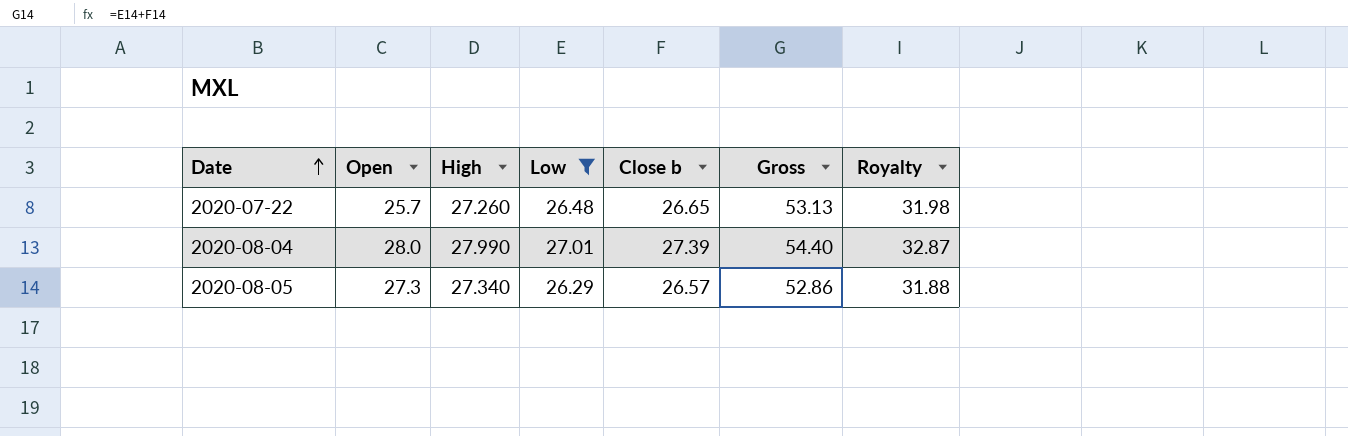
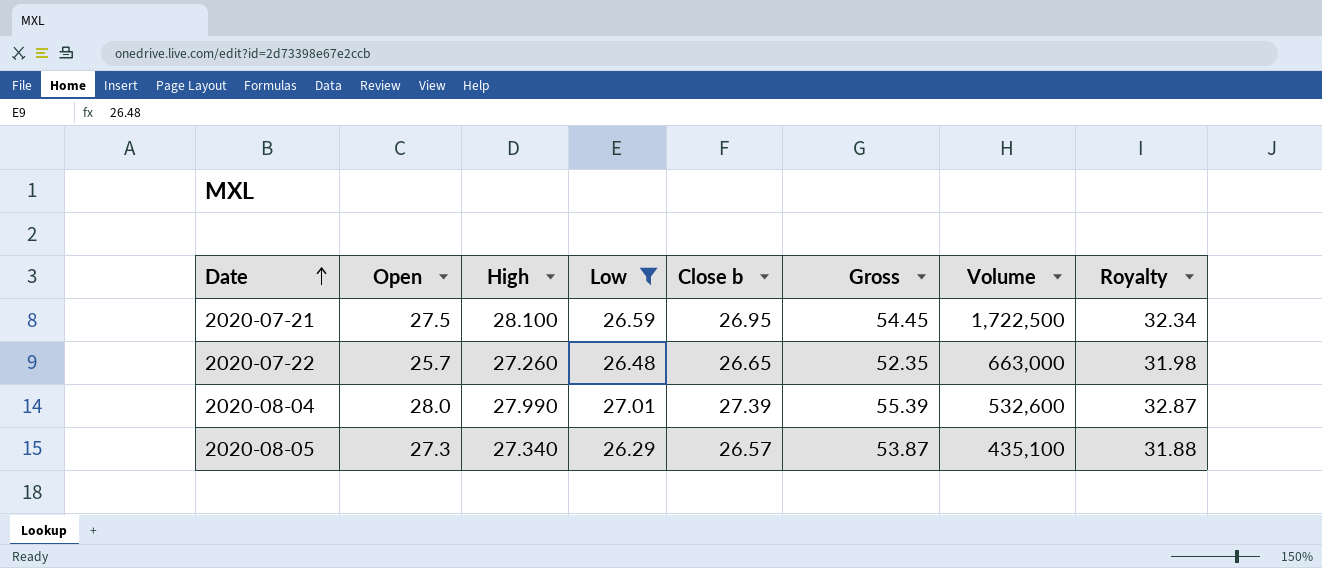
column Gross | formula: [Low] + [Close b] -> [Open] + [Close b]
column Volume | position: none -> 7
row 2020-07-21: none -> 27.5 | 28.100 | 26.59 | 26.95 | 54.45 | 1,722,500 | 32.34

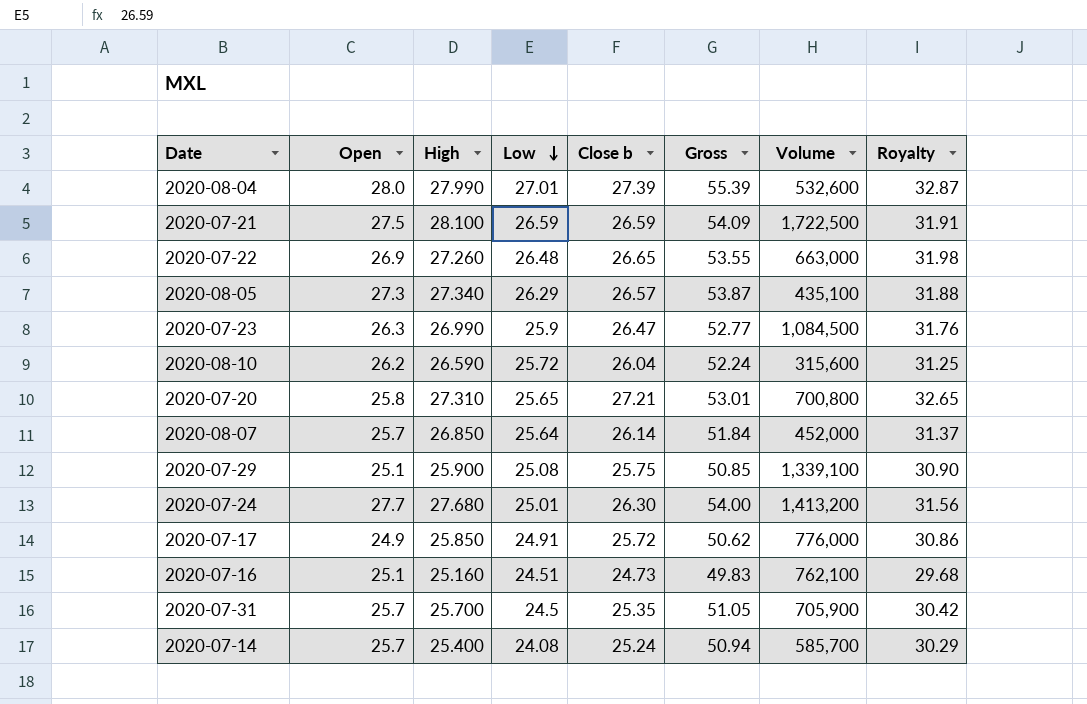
filter: Low >= 26.29 -> none
row order: Date ascending -> Low descending
2020-07-21 | Close b: 26.95 -> 26.59
2020-07-21 | Gross: 54.45 -> 54.09
2020-07-21 | Royalty: 32.34 -> 31.91
2020-07-22 | Open: 25.7 -> 26.9
2020-07-22 | Gross: 52.35 -> 53.55

